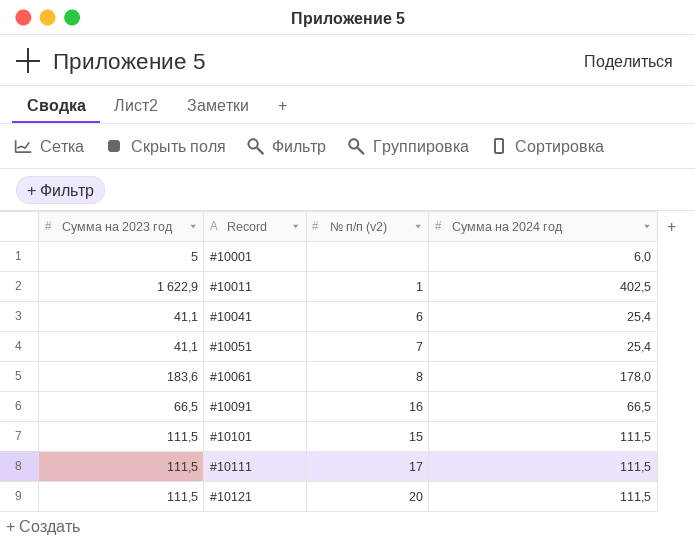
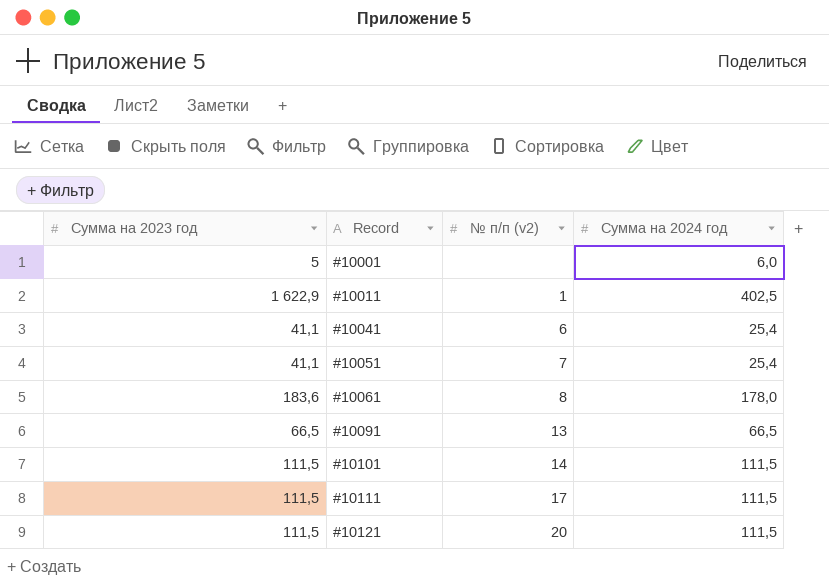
#10091 | № п/п (v2): 16 -> 13
#10101 | № п/п (v2): 15 -> 14

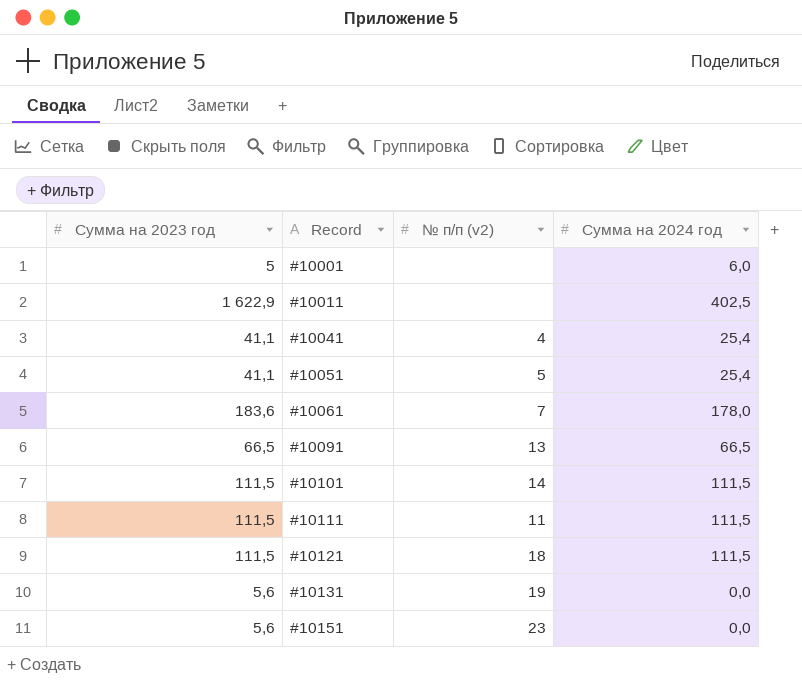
#10011 | № п/п (v2): 1 -> none
#10041 | № п/п (v2): 6 -> 4
#10051 | № п/п (v2): 7 -> 5
#10061 | № п/п (v2): 8 -> 7
#10111 | № п/п (v2): 17 -> 11
#10121 | № п/п (v2): 20 -> 18
row #10131: none -> 5,6 | 19 | 0,0
row #10151: none -> 5,6 | 23 | 0,0

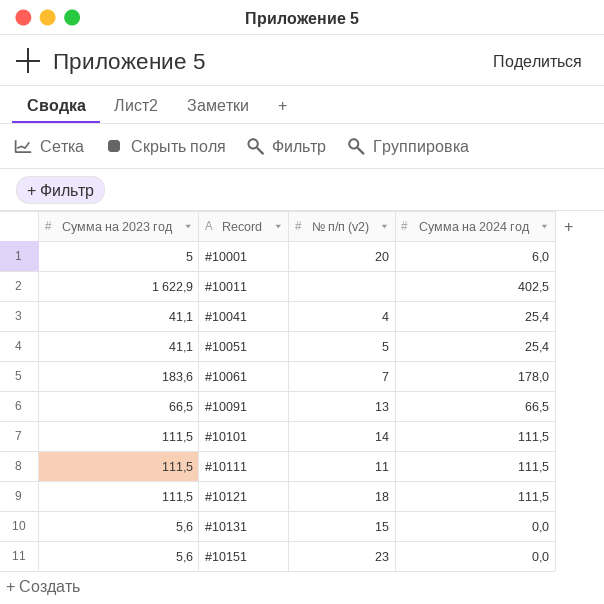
#10001 | № п/п (v2): none -> 20
#10131 | № п/п (v2): 19 -> 15

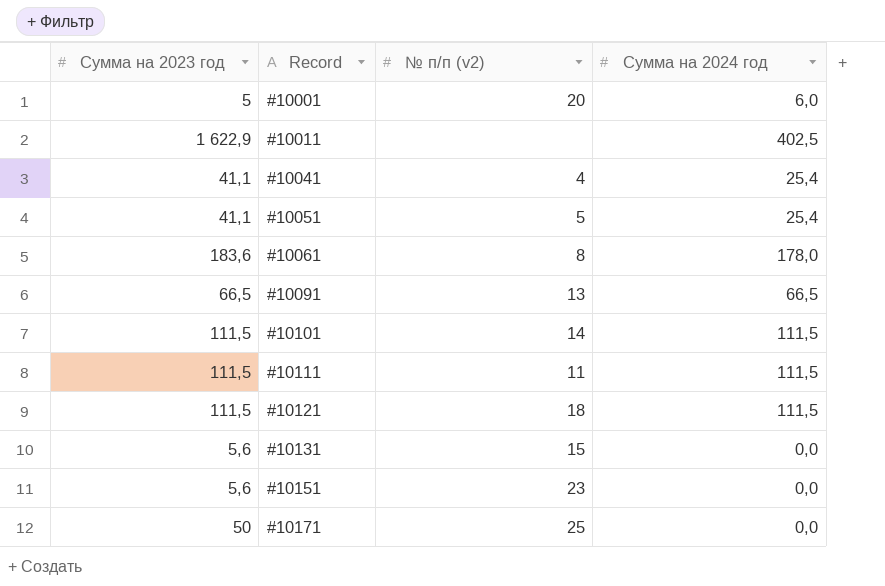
#10061 | № п/п (v2): 7 -> 8
row #10171: none -> 50 | 25 | 0,0

